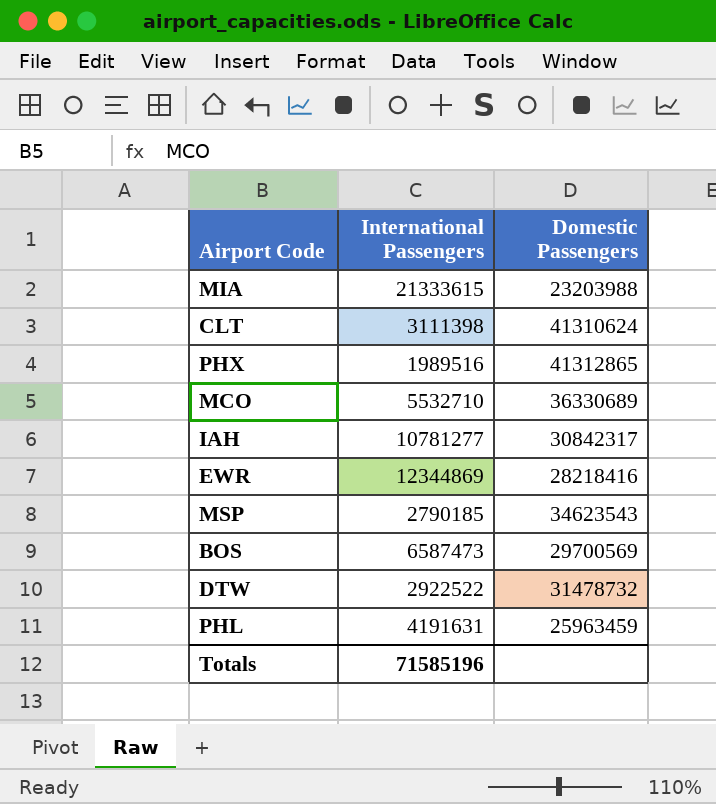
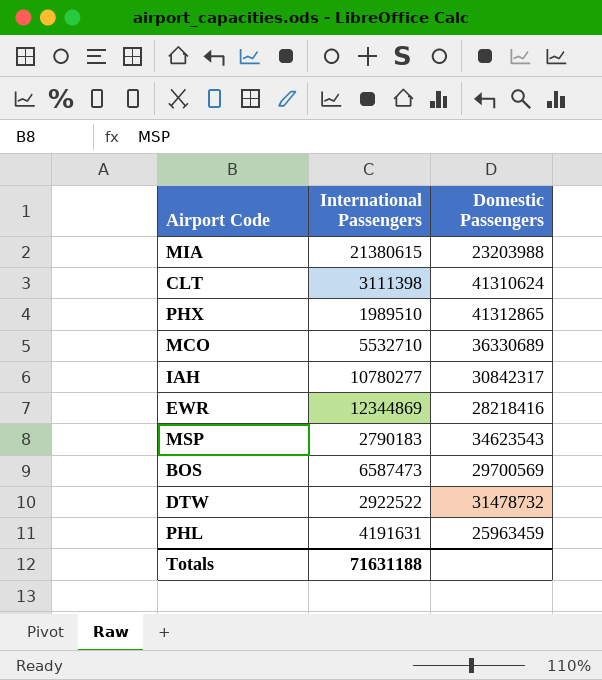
MIA | International Passengers: 21333615 -> 21380615
PHX | International Passengers: 1989516 -> 1989510
IAH | International Passengers: 10781277 -> 10780277
MSP | International Passengers: 2790185 -> 2790183
Totals | International Passengers: 71585196 -> 71631188

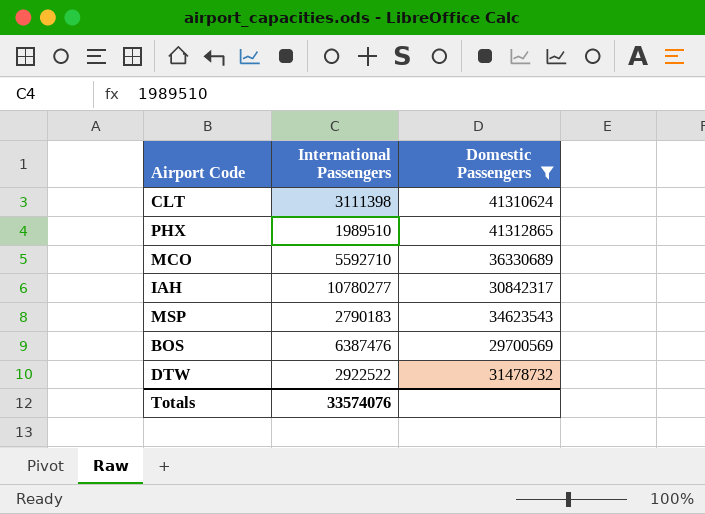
filter: none -> Domestic Passengers >= 29700569
MCO | International Passengers: 5532710 -> 5592710
BOS | International Passengers: 6587473 -> 6387476
Totals | International Passengers: 71631188 -> 33574076

